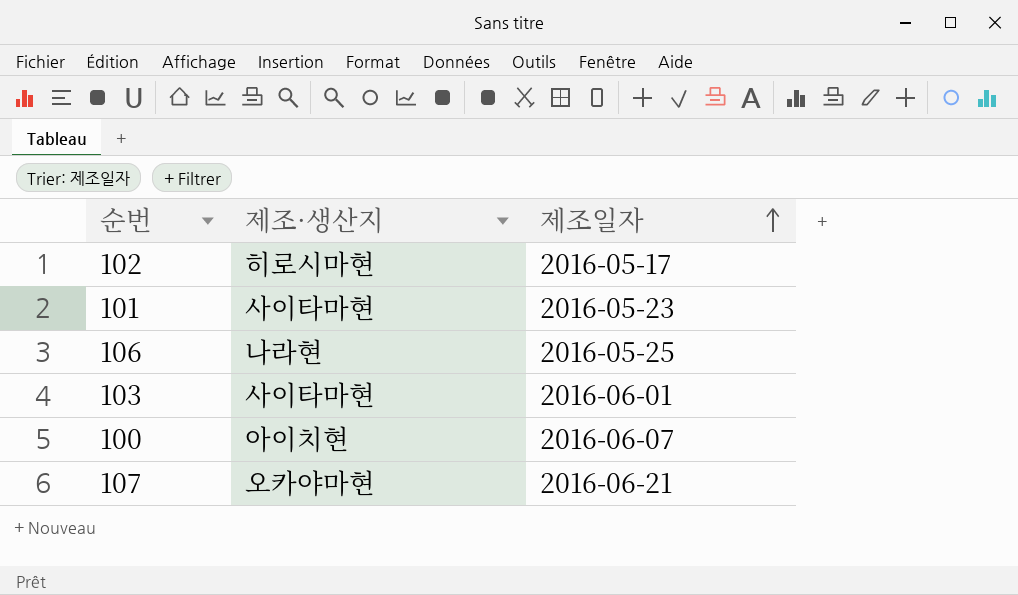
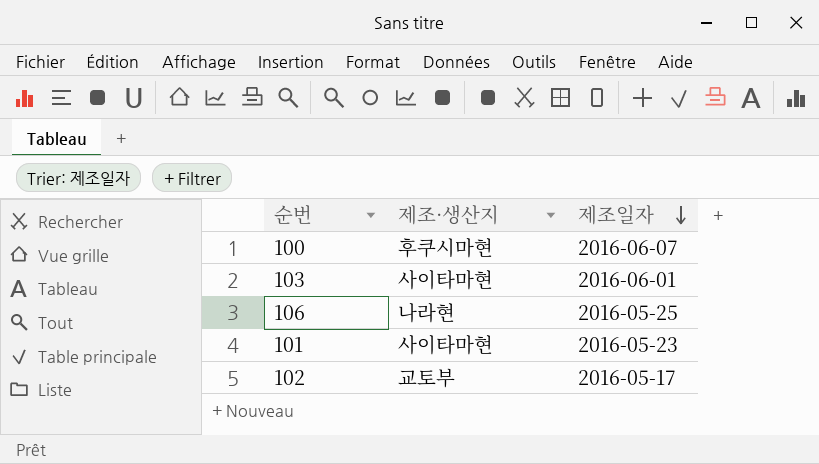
row order: 제조일자 ascending -> 제조일자 descending
row 107: 오카야마현 | 2016-06-21 -> none
100 | 제조·생산지: 아이치현 -> 후쿠시마현
102 | 제조·생산지: 히로시마현 -> 교토부

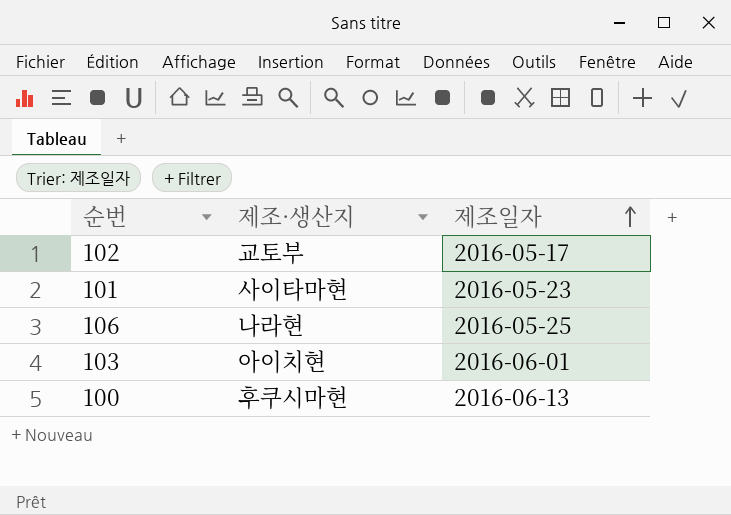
row order: 제조일자 descending -> 제조일자 ascending
103 | 제조·생산지: 사이타마현 -> 아이치현
100 | 제조일자: 2016-06-07 -> 2016-06-13

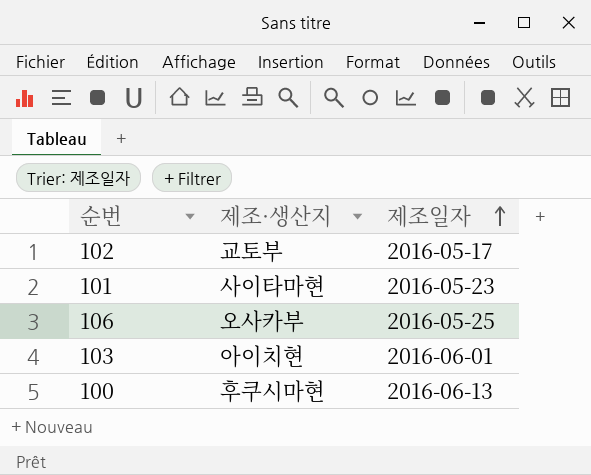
106 | 제조·생산지: 나라현 -> 오사카부

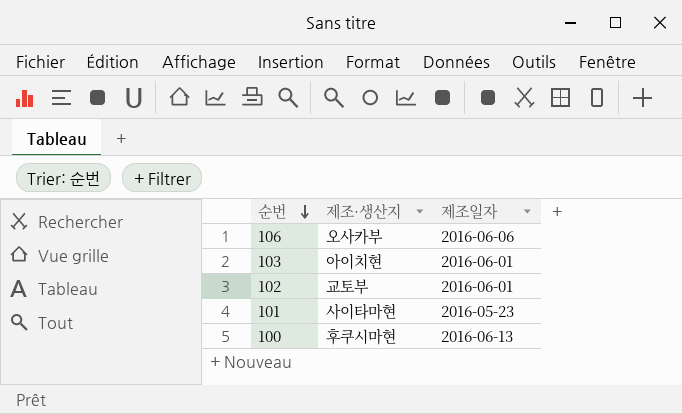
row order: 제조일자 ascending -> 순번 descending
106 | 제조일자: 2016-05-25 -> 2016-06-06
102 | 제조일자: 2016-05-17 -> 2016-06-01

